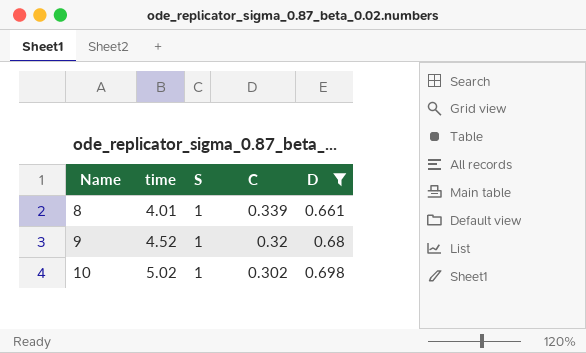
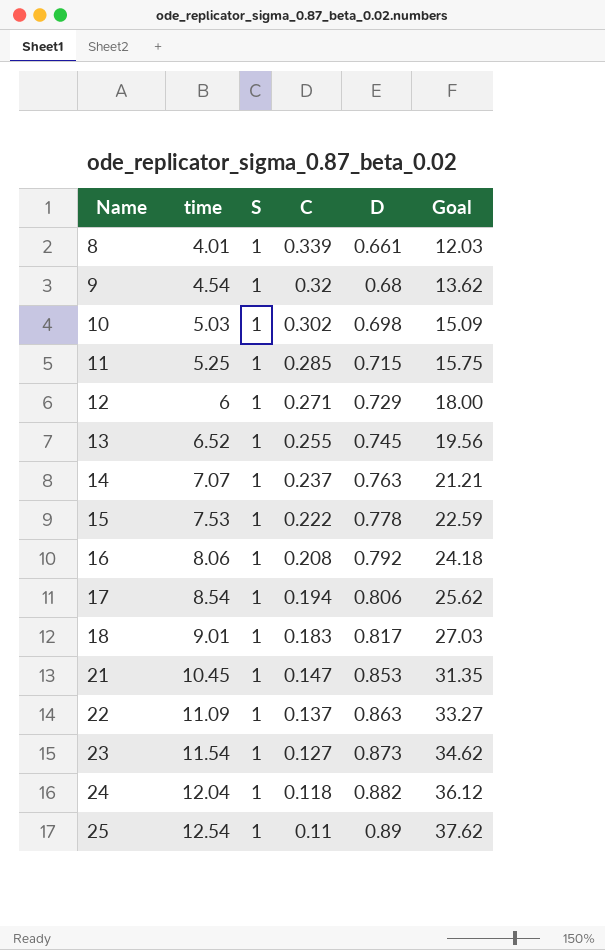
filter: D <= 0.698 -> none
column Goal | formula: none -> [time] * 3
9 | time: 4.52 -> 4.54
10 | time: 5.02 -> 5.03

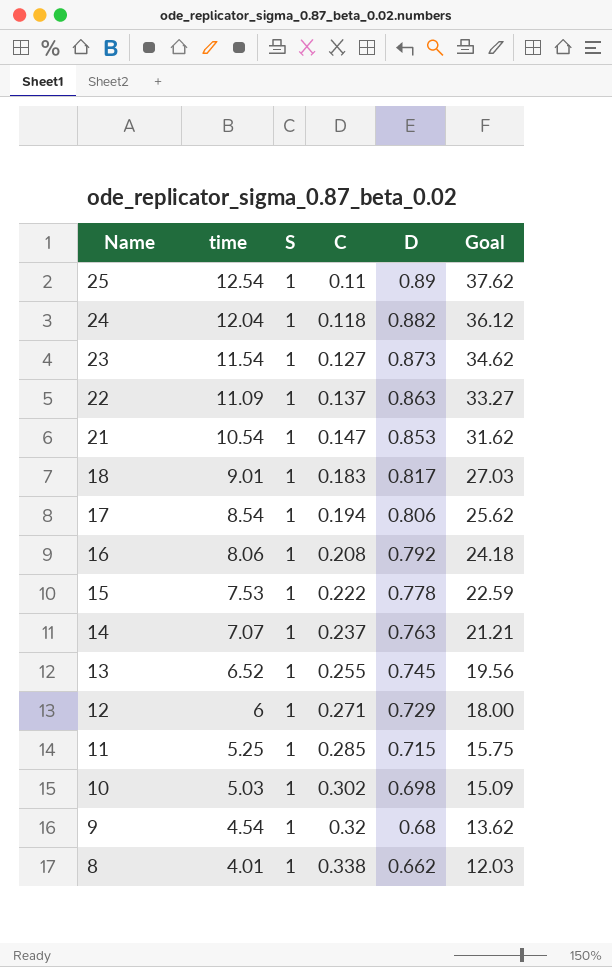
row order: Name ascending -> Name descending
21 | time: 10.45 -> 10.54
21 | Goal: 31.35 -> 31.62
8 | C: 0.339 -> 0.338
8 | D: 0.661 -> 0.662

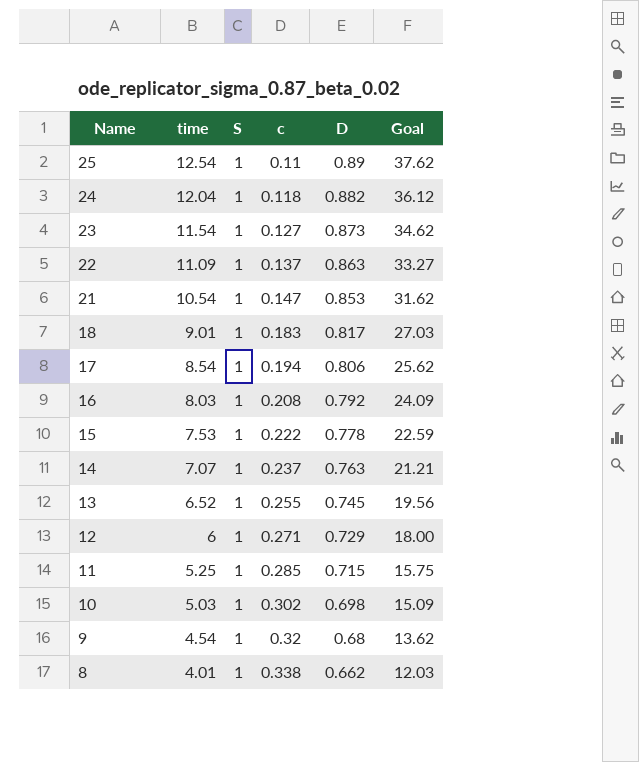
column name: C -> c
16 | time: 8.06 -> 8.03
16 | Goal: 24.18 -> 24.09

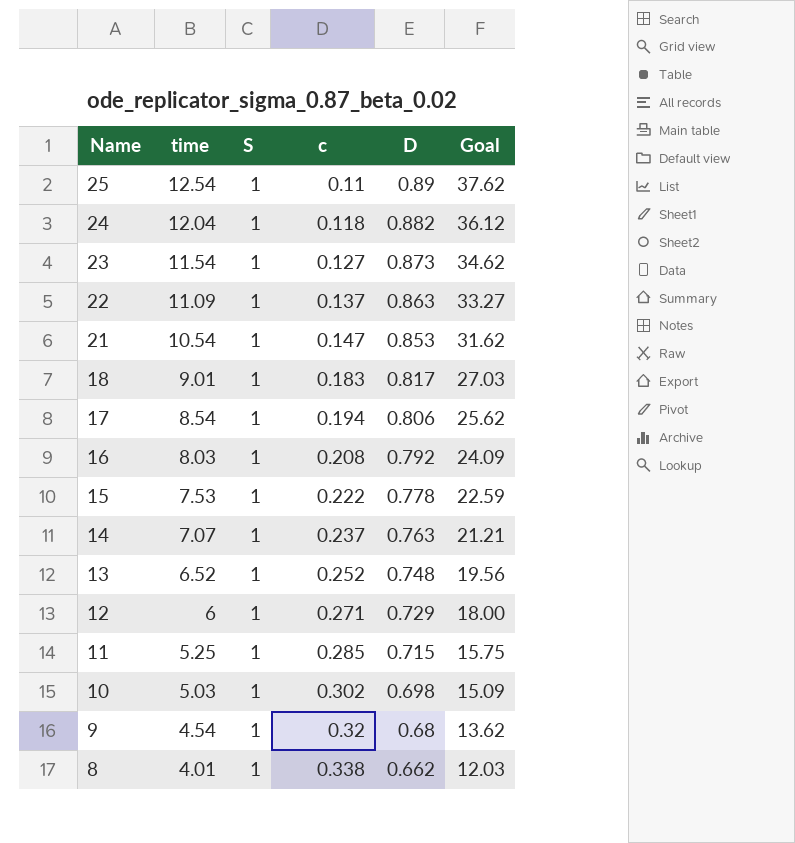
13 | c: 0.255 -> 0.252
13 | D: 0.745 -> 0.748

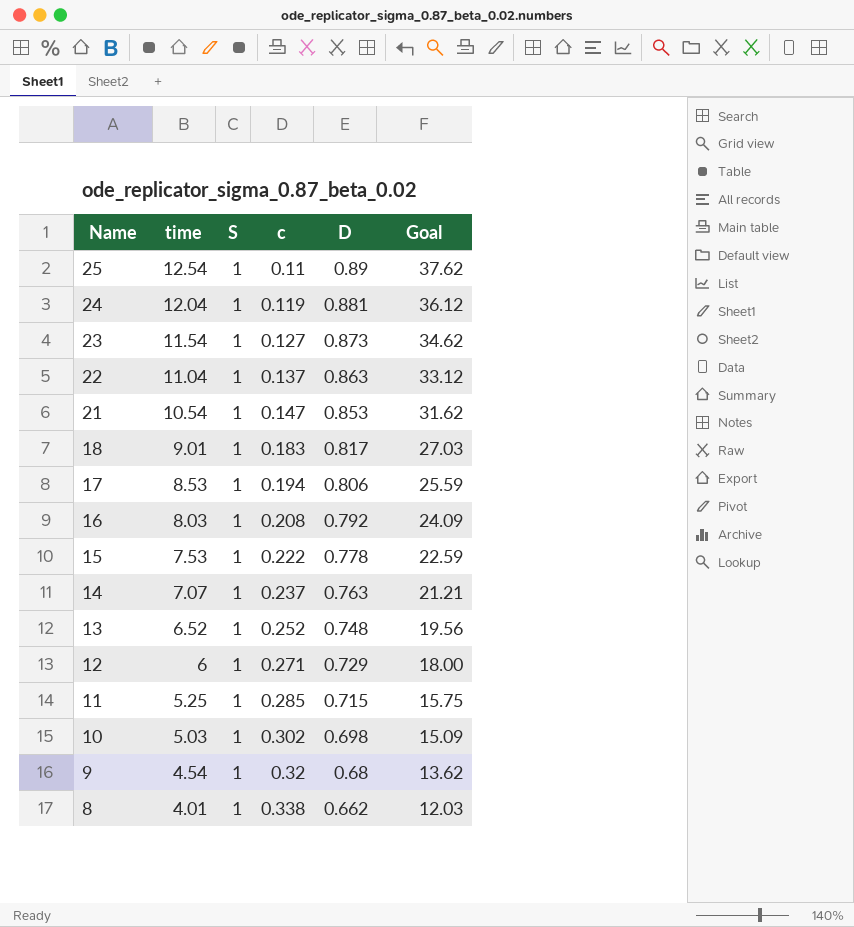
24 | c: 0.118 -> 0.119
24 | D: 0.882 -> 0.881
22 | time: 11.09 -> 11.04
22 | Goal: 33.27 -> 33.12
17 | time: 8.54 -> 8.53
17 | Goal: 25.62 -> 25.59

